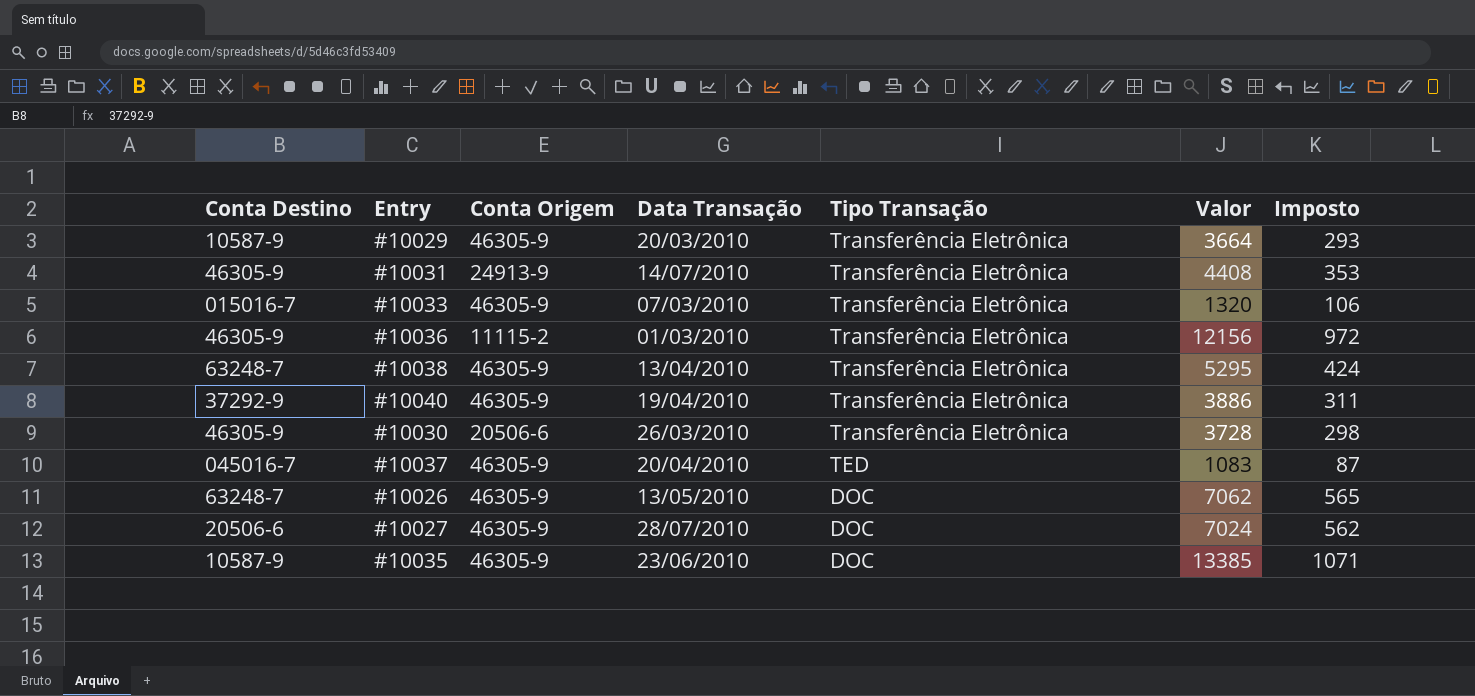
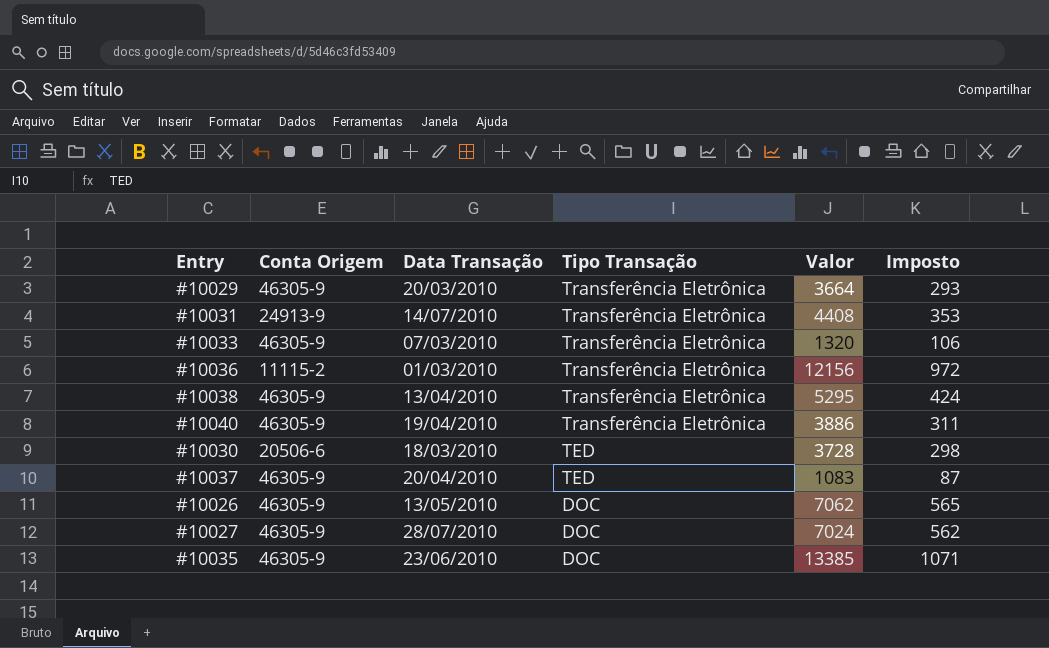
column Conta Destino | position: 1 -> none
#10030 | Data Transação: 26/03/2010 -> 18/03/2010
#10030 | Tipo Transação: Transferência Eletrônica -> TED

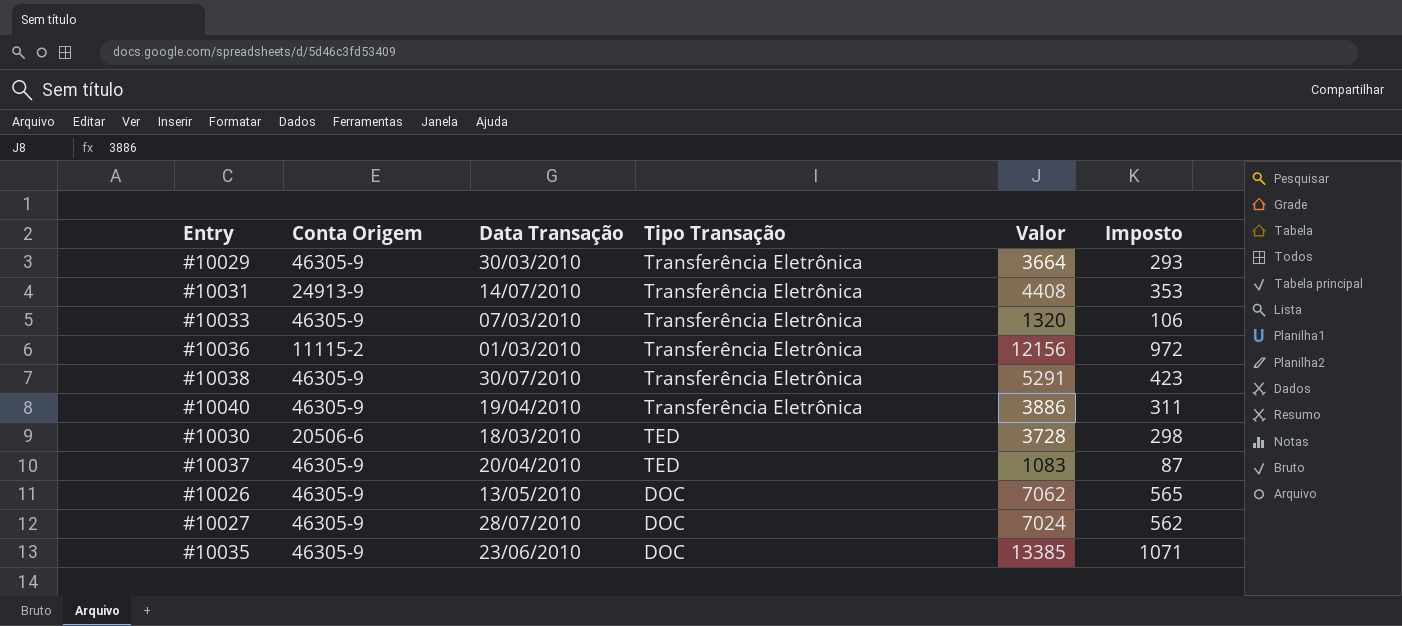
#10029 | Data Transação: 20/03/2010 -> 30/03/2010
#10038 | Data Transação: 13/04/2010 -> 30/07/2010
#10038 | Valor: 5295 -> 5291
#10038 | Imposto: 424 -> 423

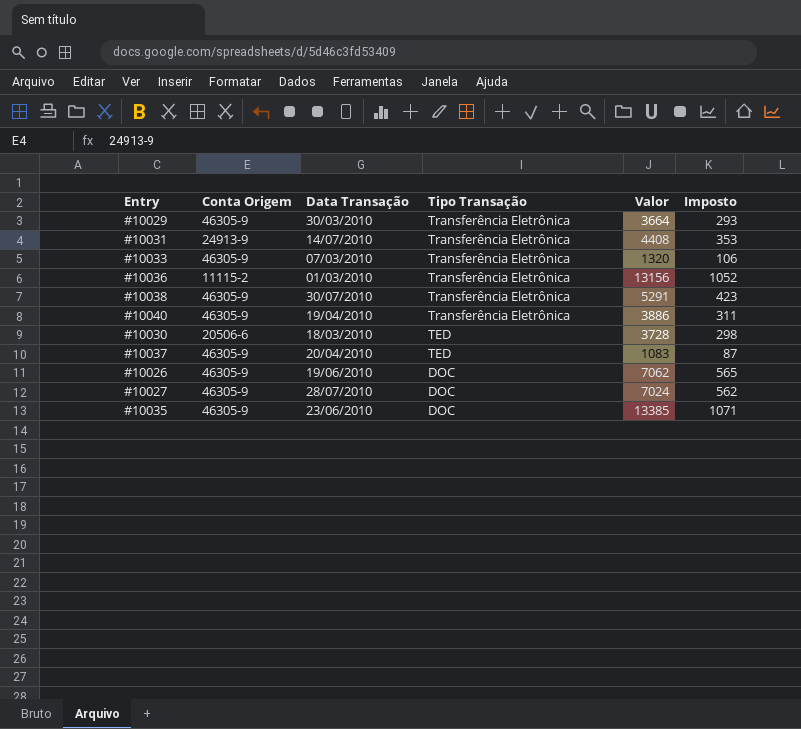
#10036 | Valor: 12156 -> 13156
#10036 | Imposto: 972 -> 1052
#10026 | Data Transação: 13/05/2010 -> 19/06/2010

